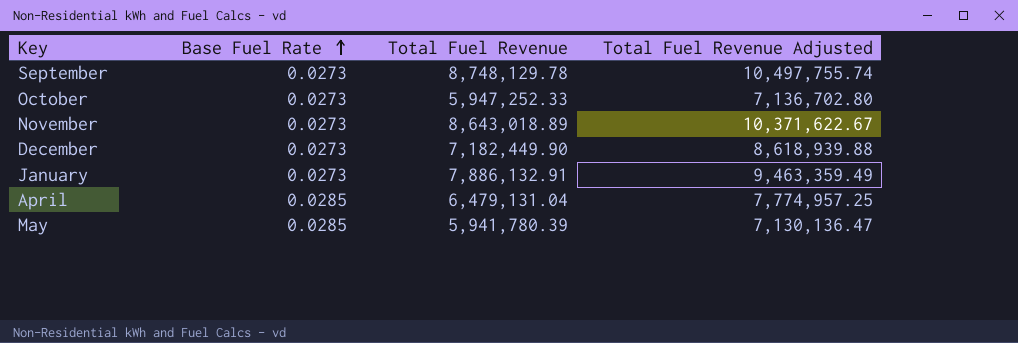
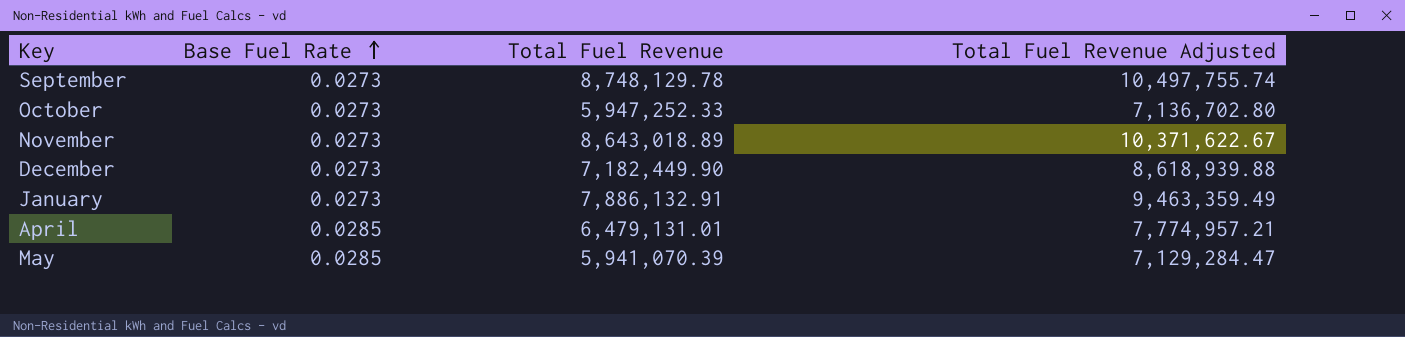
April | Total Fuel Revenue: 6,479,131.04 -> 6,479,131.01
April | Total Fuel Revenue Adjusted: 7,774,957.25 -> 7,774,957.21
May | Total Fuel Revenue: 5,941,780.39 -> 5,941,070.39
May | Total Fuel Revenue Adjusted: 7,130,136.47 -> 7,129,284.47

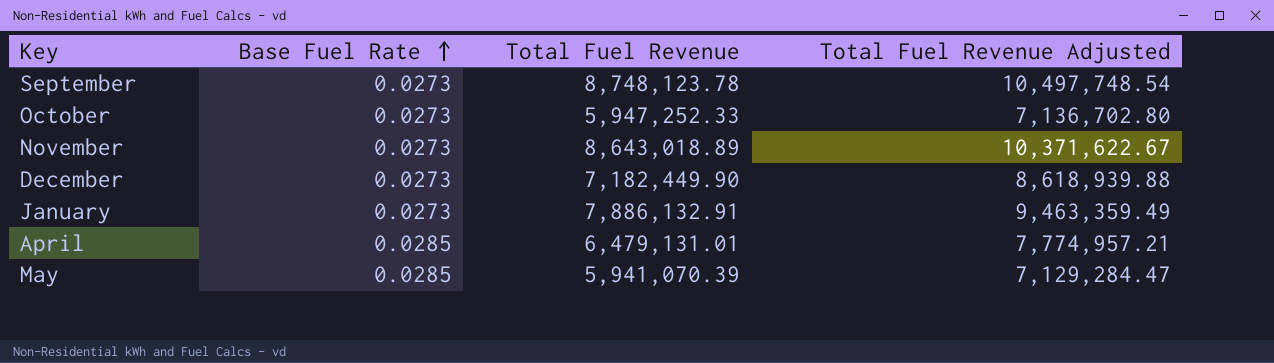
September | Total Fuel Revenue: 8,748,129.78 -> 8,748,123.78
September | Total Fuel Revenue Adjusted: 10,497,755.74 -> 10,497,748.54

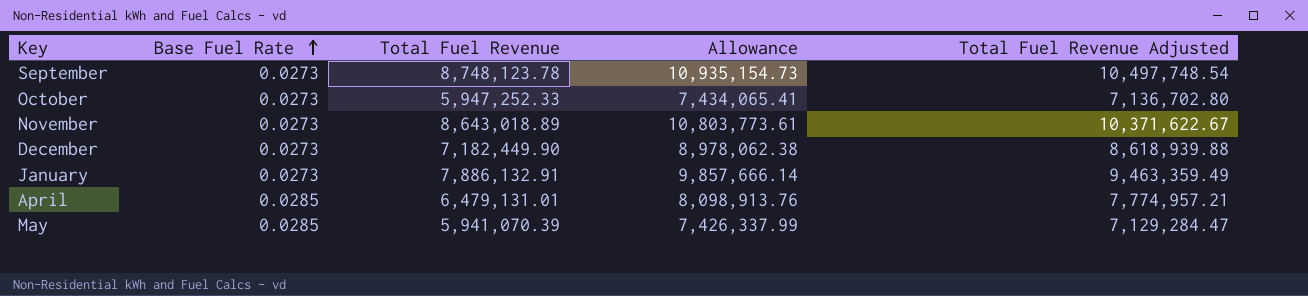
column Allowance | formula: none -> [Total Fuel Revenue] * 1.25

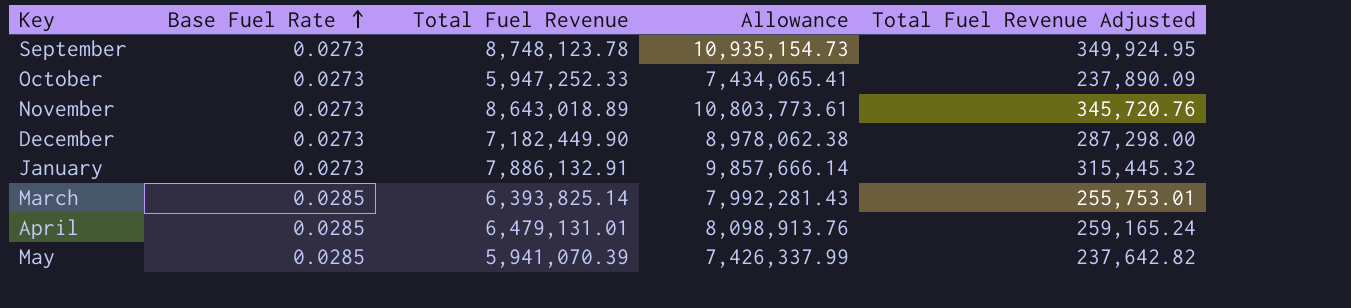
column Total Fuel Revenue Adjusted | formula: [Total Fuel Revenue] * 1.2 -> [Total Fuel Revenue] * 0.04
row March: none -> 0.0285 | 6,393,825.14 | 7,992,281.43 | 255,753.01

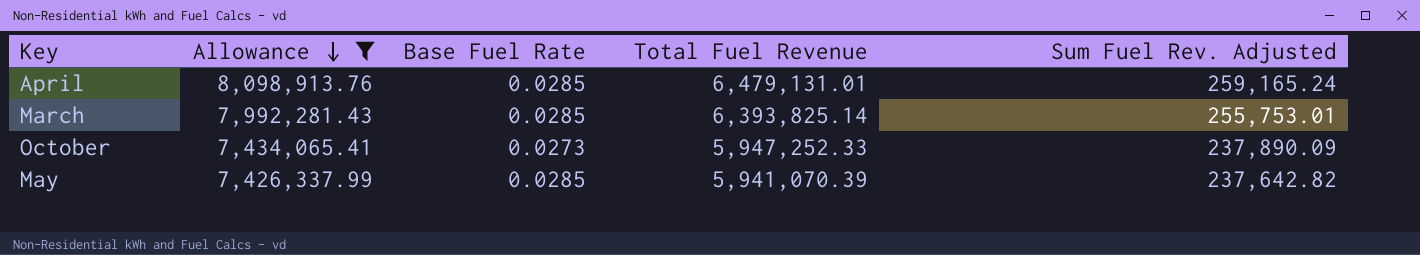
filter: none -> Allowance <= 8,098,913.76
row order: Base Fuel Rate ascending -> Allowance descending
column Allowance | position: 4 -> 2
column name: Total Fuel Revenue Adjusted -> Sum Fuel Rev. Adjusted

